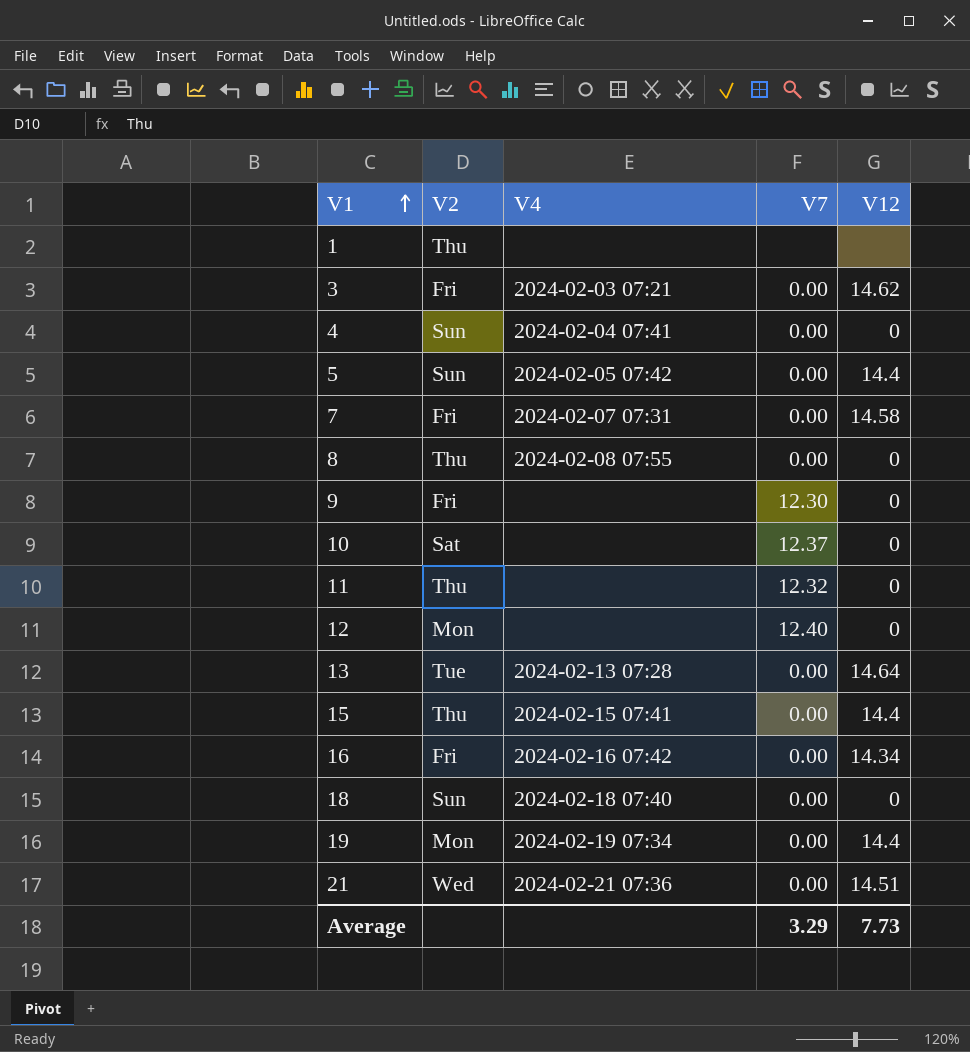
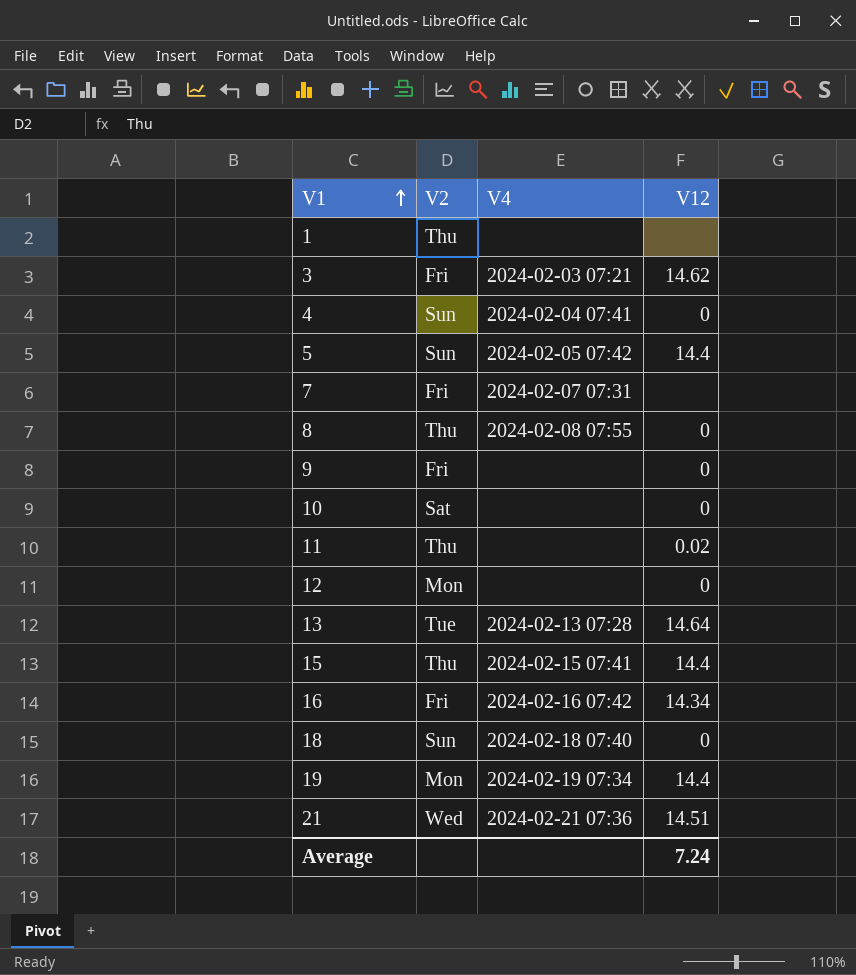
column V7 | position: 4 -> none
7 | V12: 14.58 -> none
11 | V12: 0 -> 0.02
Average | V12: 7.73 -> 7.24

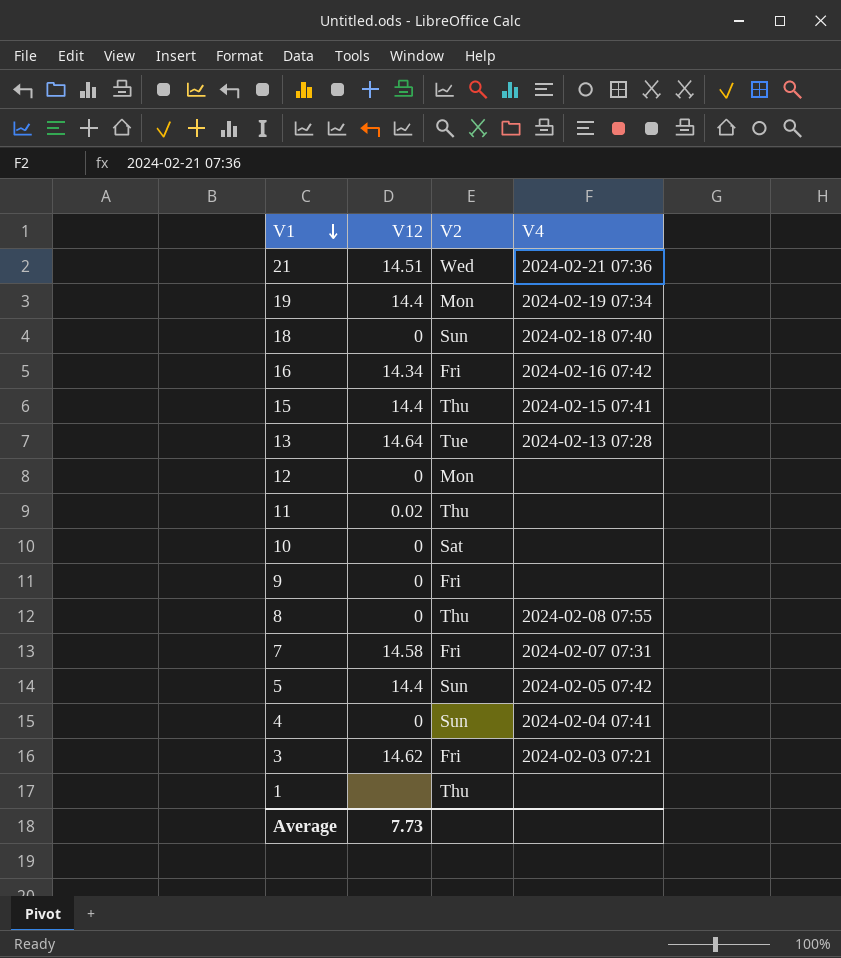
row order: V1 ascending -> V1 descending
column V12 | position: 4 -> 2
7 | V12: none -> 14.58
Average | V12: 7.24 -> 7.73

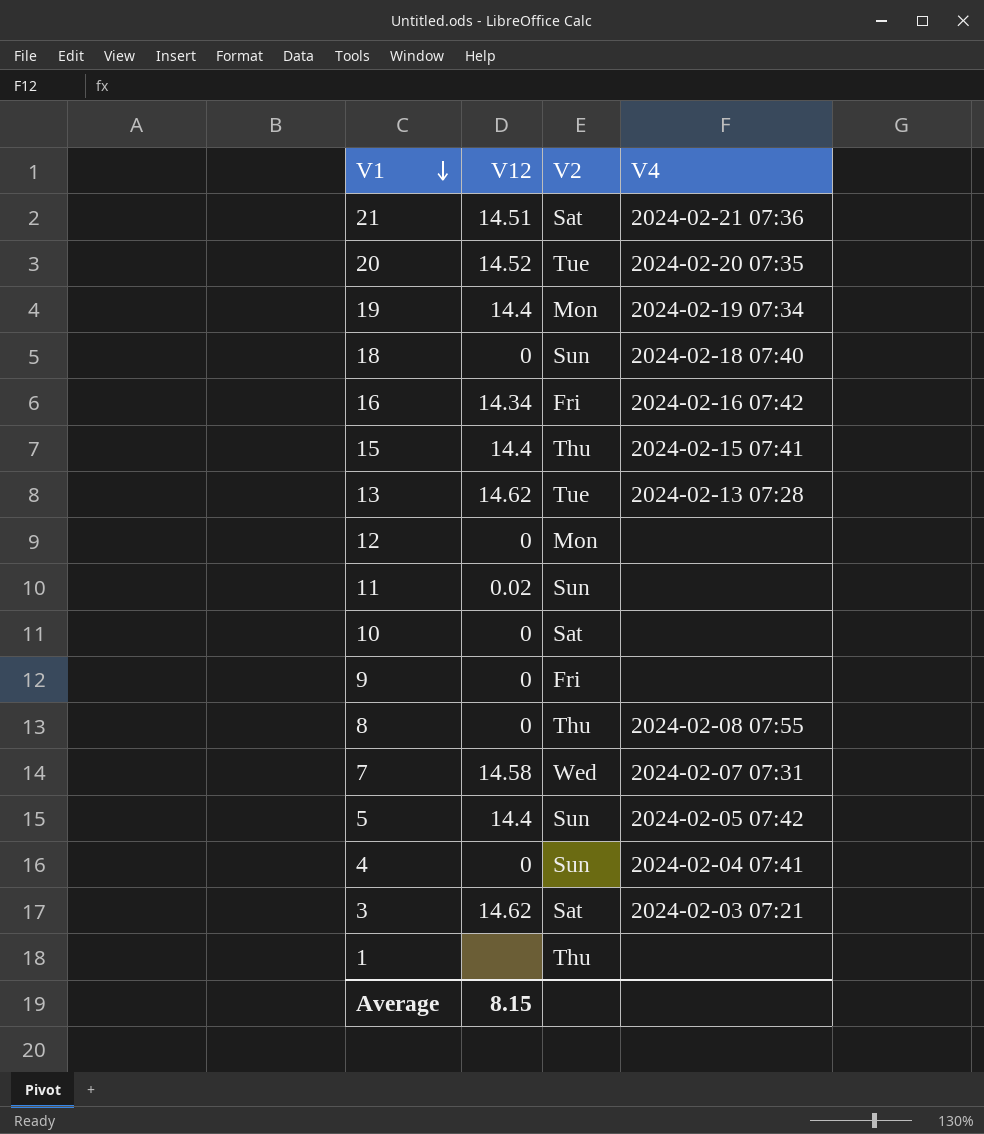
21 | V2: Wed -> Sat
row 20: none -> 14.52 | Tue | 2024-02-20 07:35
13 | V12: 14.64 -> 14.62
11 | V2: Thu -> Sun
7 | V2: Fri -> Wed
3 | V2: Fri -> Sat
Average | V12: 7.73 -> 8.15

